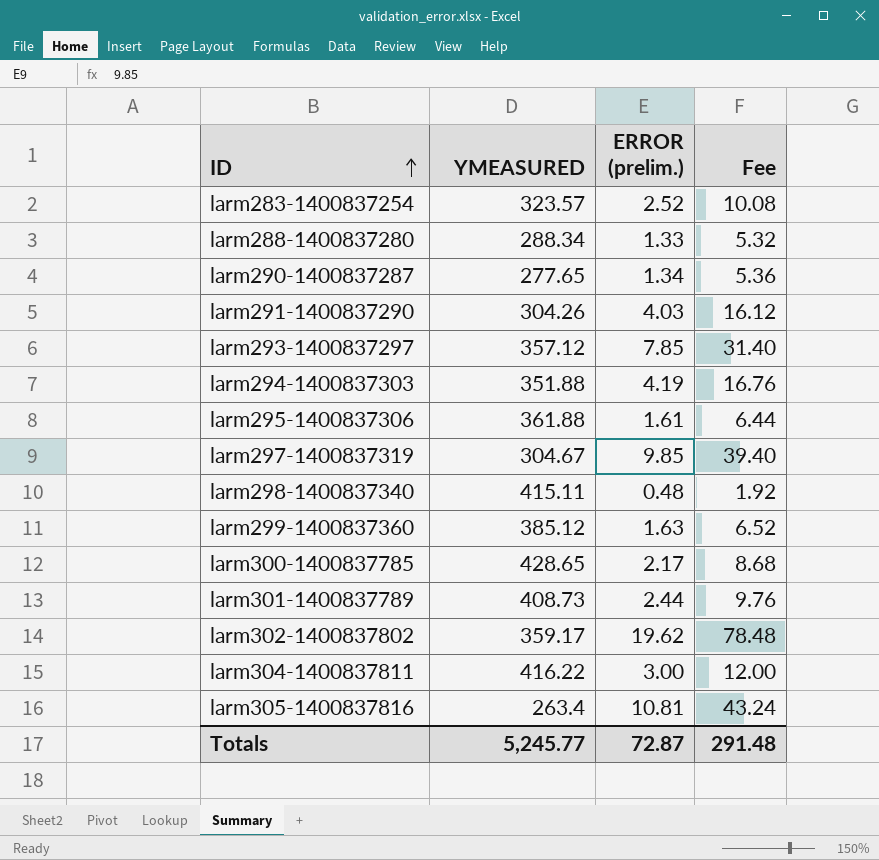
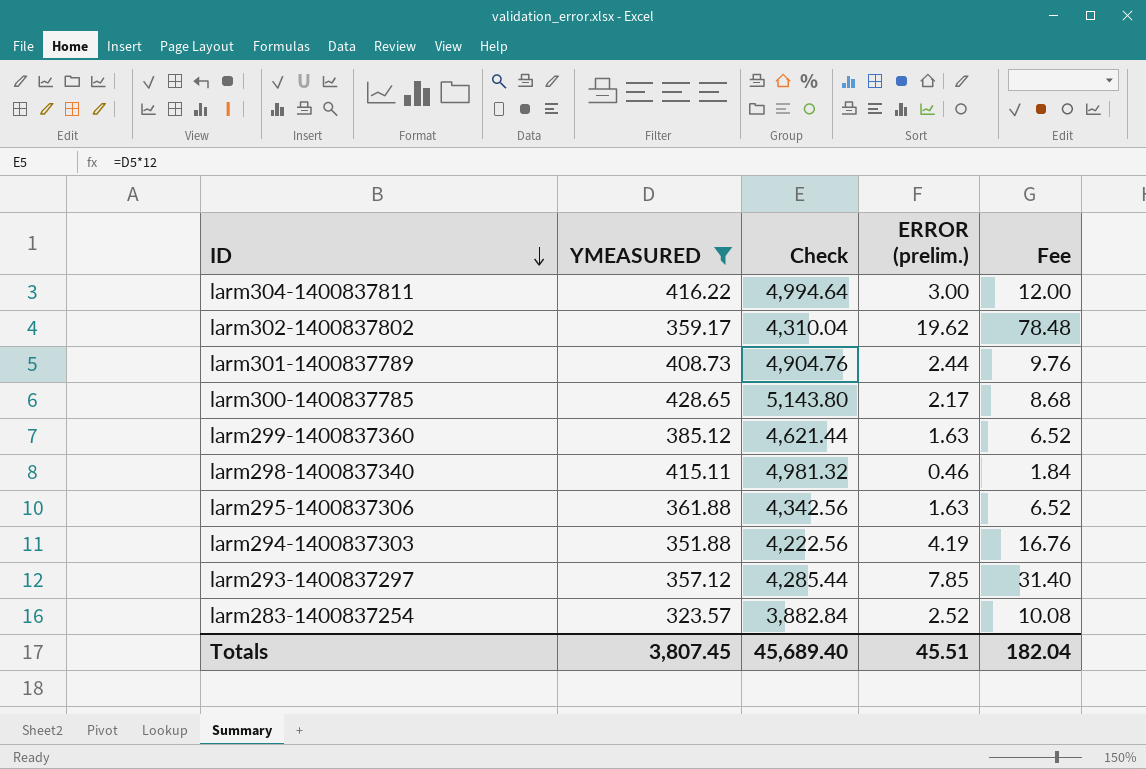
filter: none -> YMEASURED >= 323.57
row order: ID ascending -> ID descending
column Check | formula: none -> [YMEASURED] * 12
larm298-1400837340 | ERROR (prelim.): 0.48 -> 0.46
larm298-1400837340 | Fee: 1.92 -> 1.84
larm295-1400837306 | ERROR (prelim.): 1.61 -> 1.63
larm295-1400837306 | Fee: 6.44 -> 6.52
Totals | YMEASURED: 5,245.77 -> 3,807.45
Totals | ERROR (prelim.): 72.87 -> 45.51
Totals | Fee: 291.48 -> 182.04

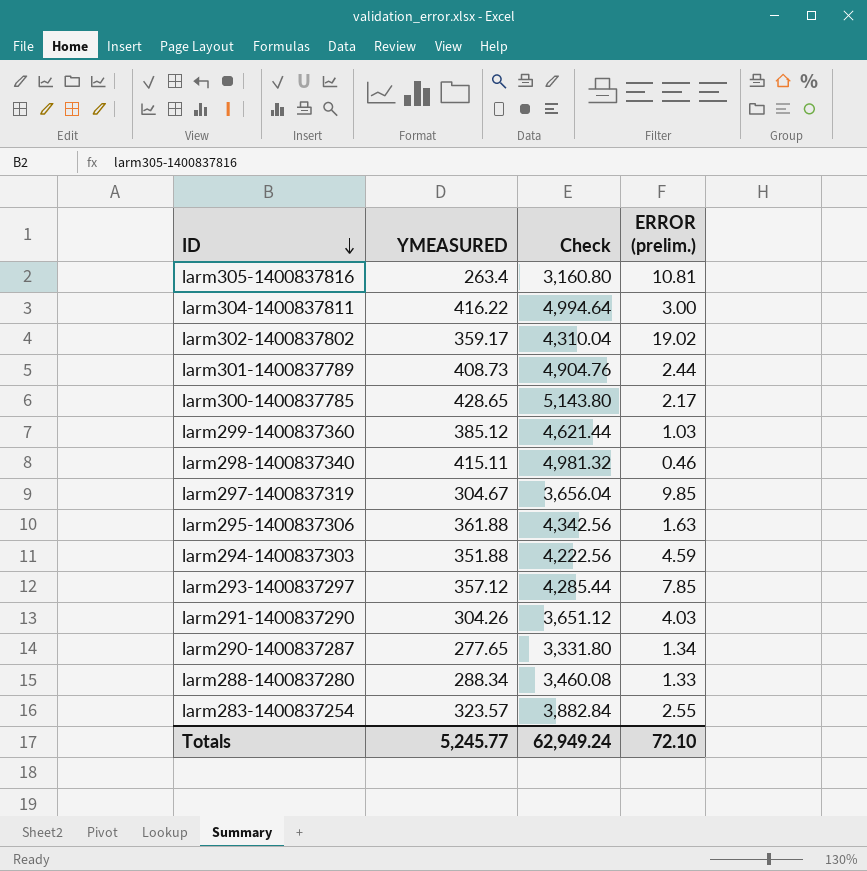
filter: YMEASURED >= 323.57 -> none
column Fee | formula: [ERROR (prelim.)] * 4 -> none
larm302-1400837802 | ERROR (prelim.): 19.62 -> 19.02
larm299-1400837360 | ERROR (prelim.): 1.63 -> 1.03
larm294-1400837303 | ERROR (prelim.): 4.19 -> 4.59
larm283-1400837254 | ERROR (prelim.): 2.52 -> 2.55
Totals | YMEASURED: 3,807.45 -> 5,245.77
Totals | Check: 45,689.40 -> 62,949.24
Totals | ERROR (prelim.): 45.51 -> 72.10

